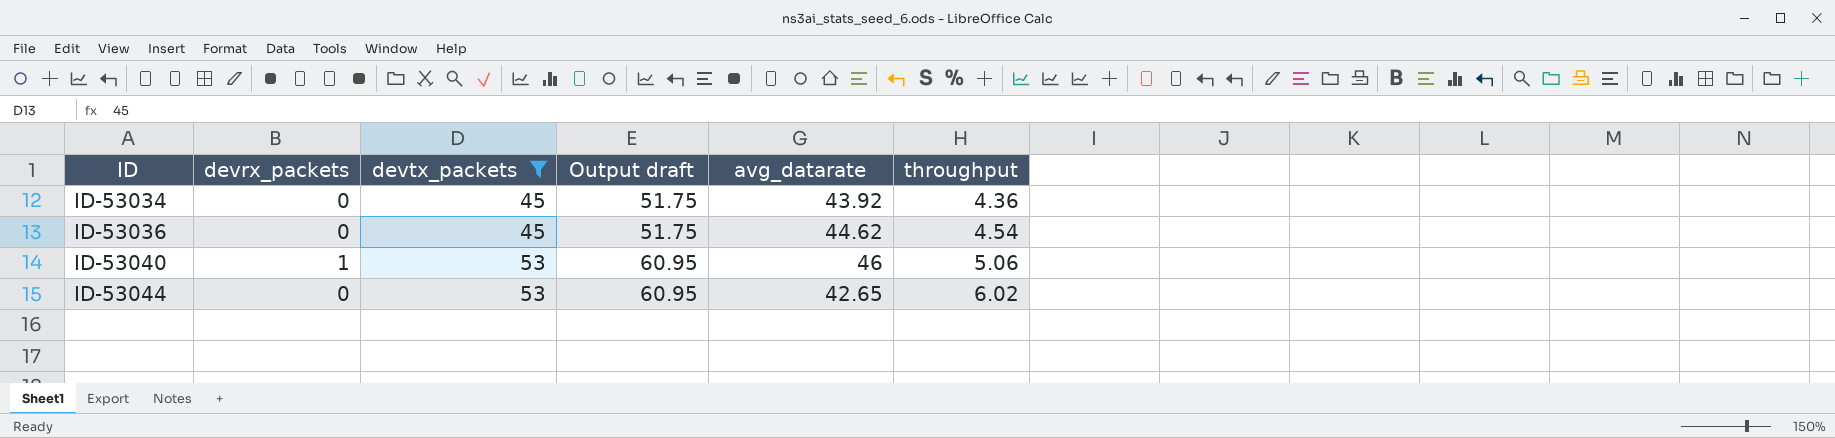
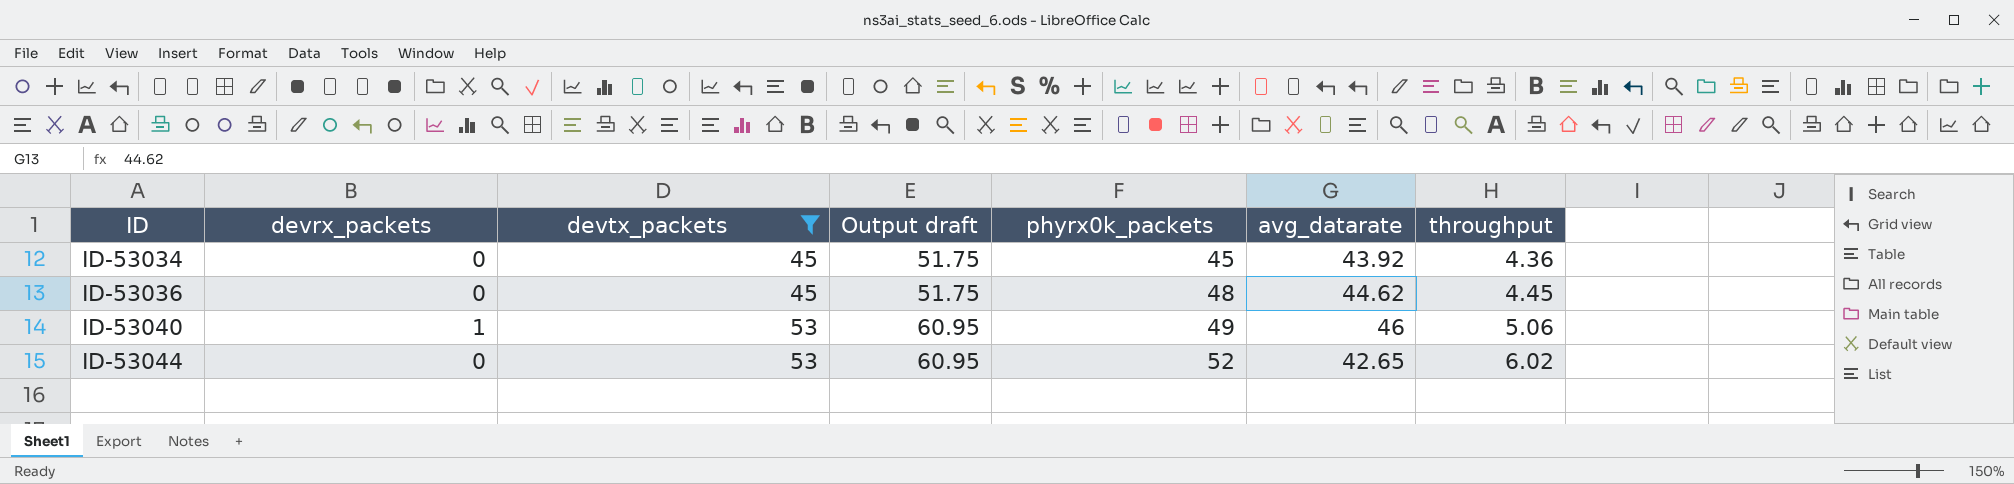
column phyrx0k_packets | position: none -> 5
ID-53036 | throughput: 4.54 -> 4.45

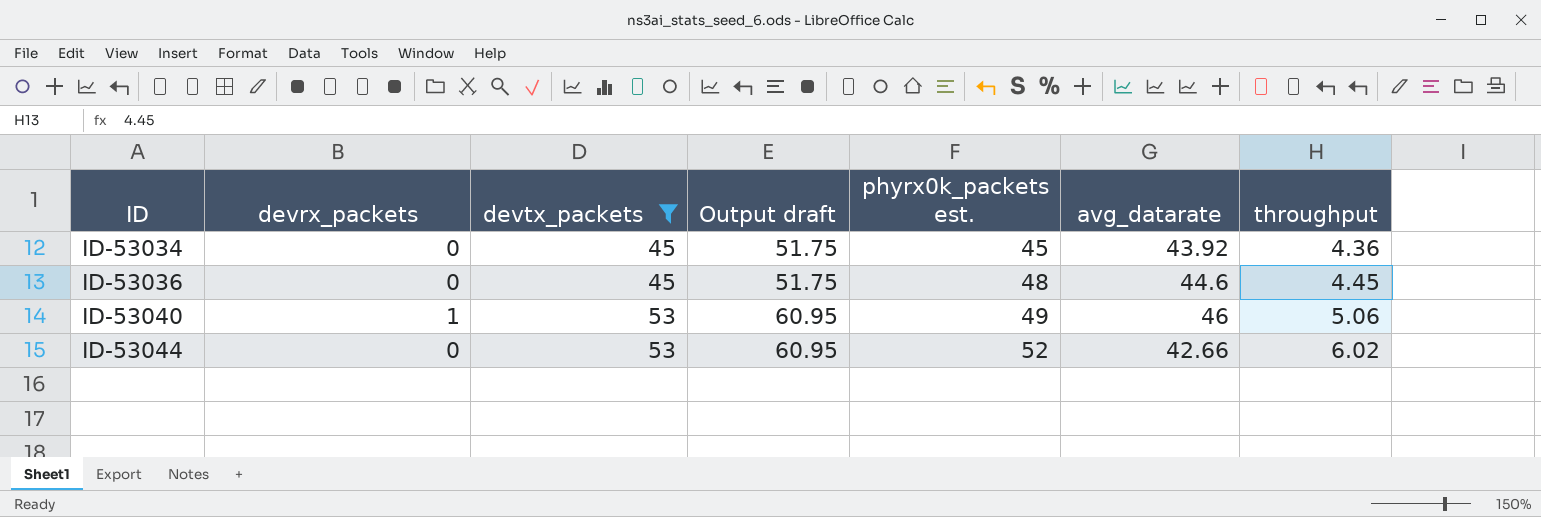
column name: phyrx0k_packets -> phyrx0k_packets est.
ID-53036 | avg_datarate: 44.62 -> 44.6
ID-53044 | avg_datarate: 42.65 -> 42.66

